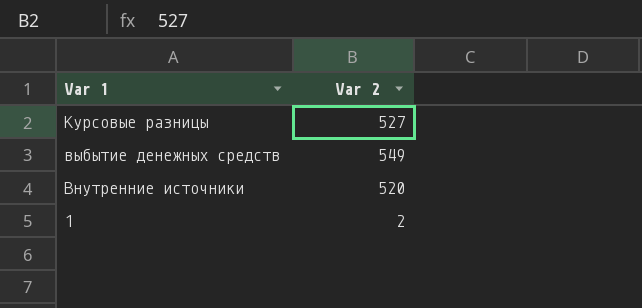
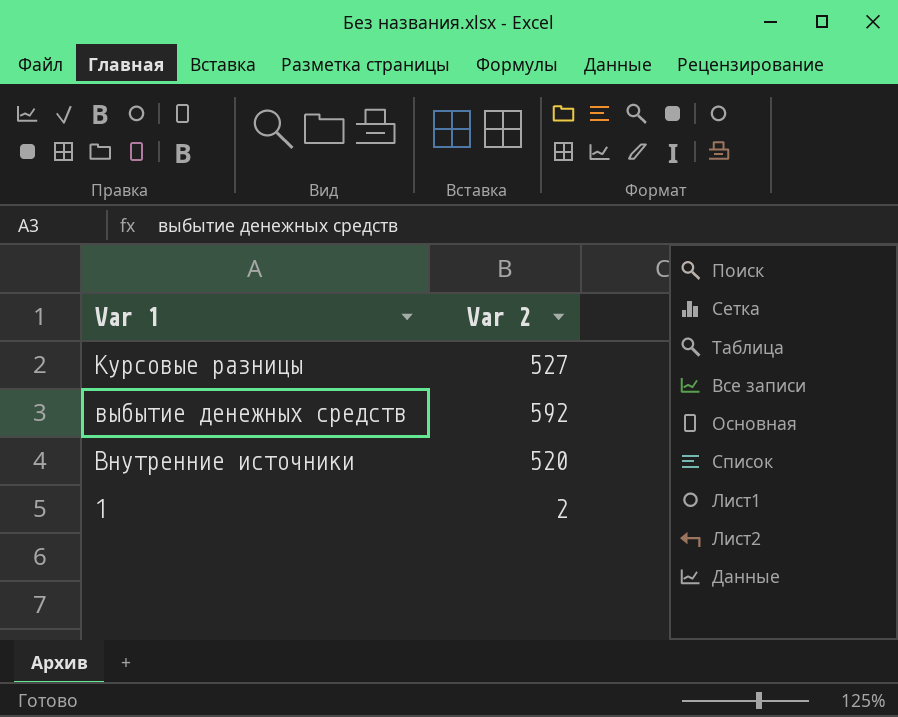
выбытие денежных средств | Var 2: 549 -> 592

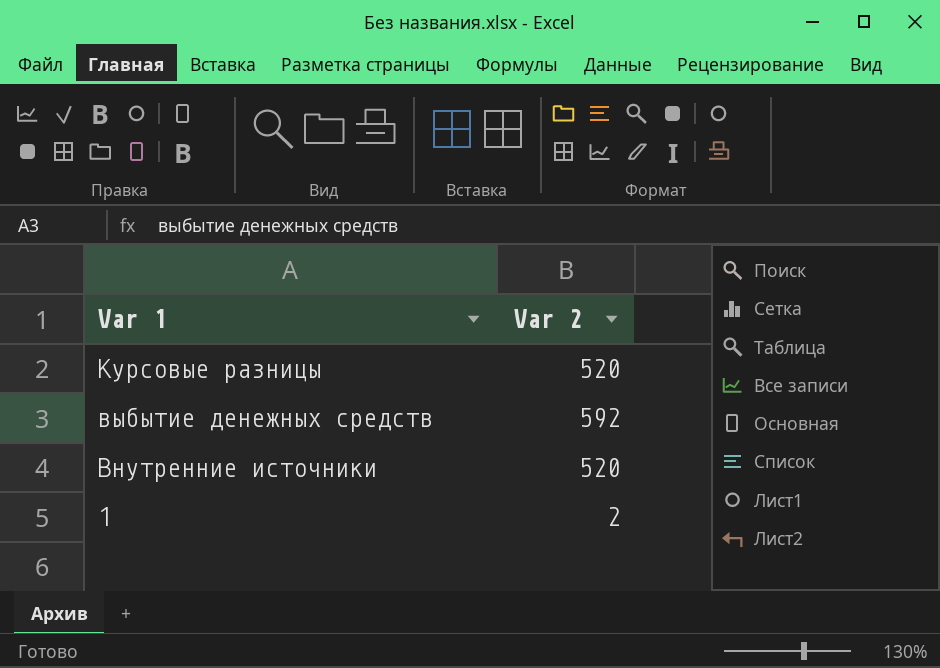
Курсовые разницы | Var 2: 527 -> 520

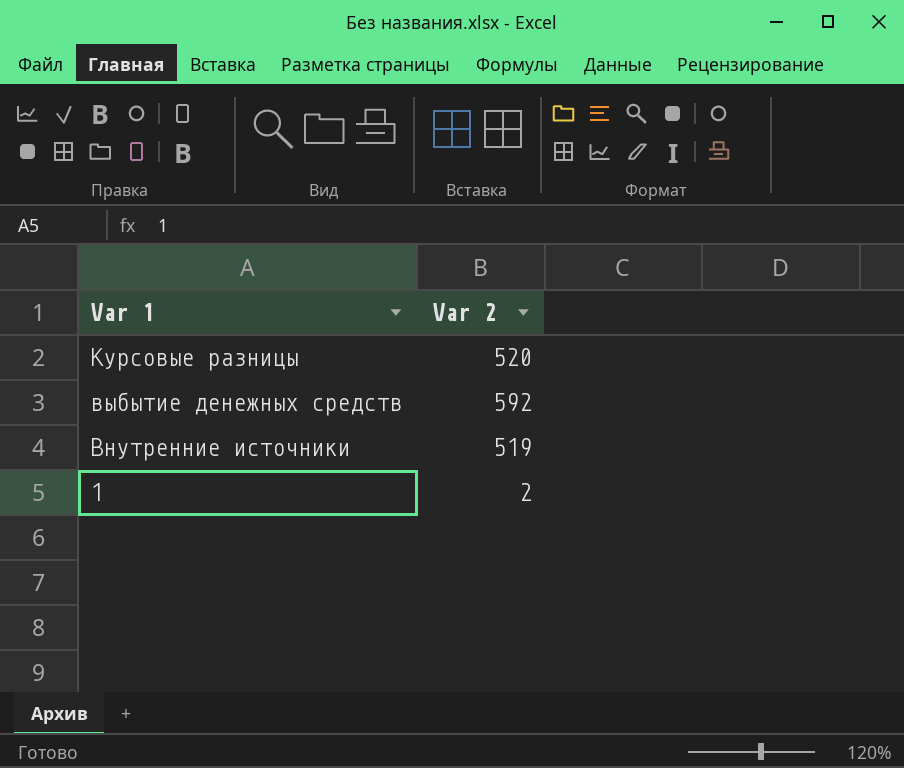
Внутренние источники | Var 2: 520 -> 519

